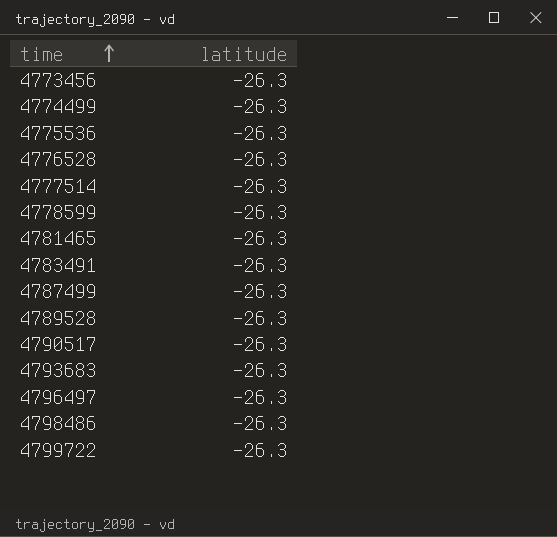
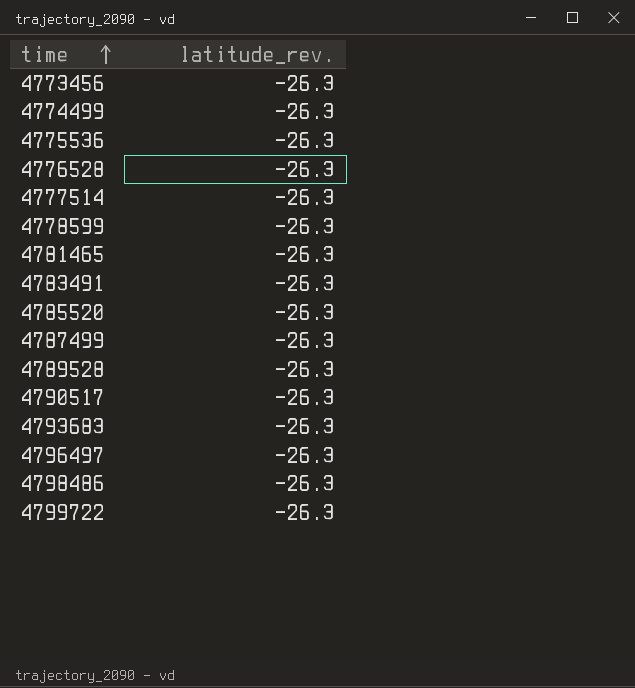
column name: latitude -> latitude_rev.
row 4785520: none -> -26.3

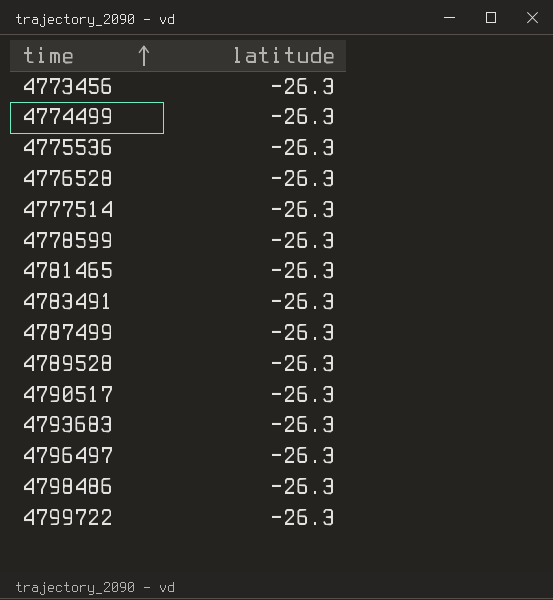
column name: latitude_rev. -> latitude
row 4785520: -26.3 -> none

